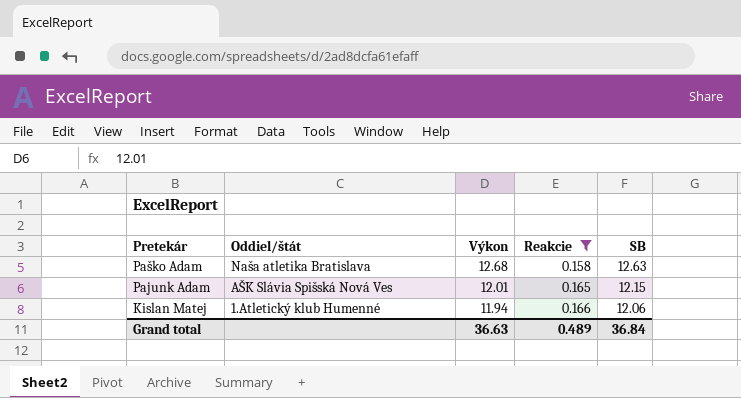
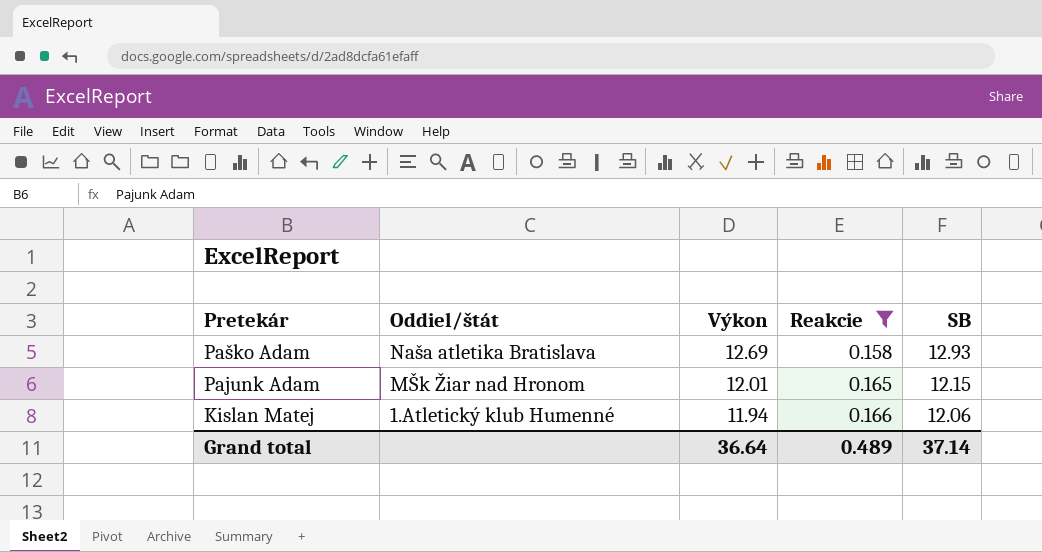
Paško Adam | Výkon: 12.68 -> 12.69
Paško Adam | SB: 12.63 -> 12.93
Pajunk Adam | Oddiel/štát: AŠK Slávia Spišská Nová Ves -> MŠk Žiar nad Hronom
Grand total | Výkon: 36.63 -> 36.64
Grand total | SB: 36.84 -> 37.14

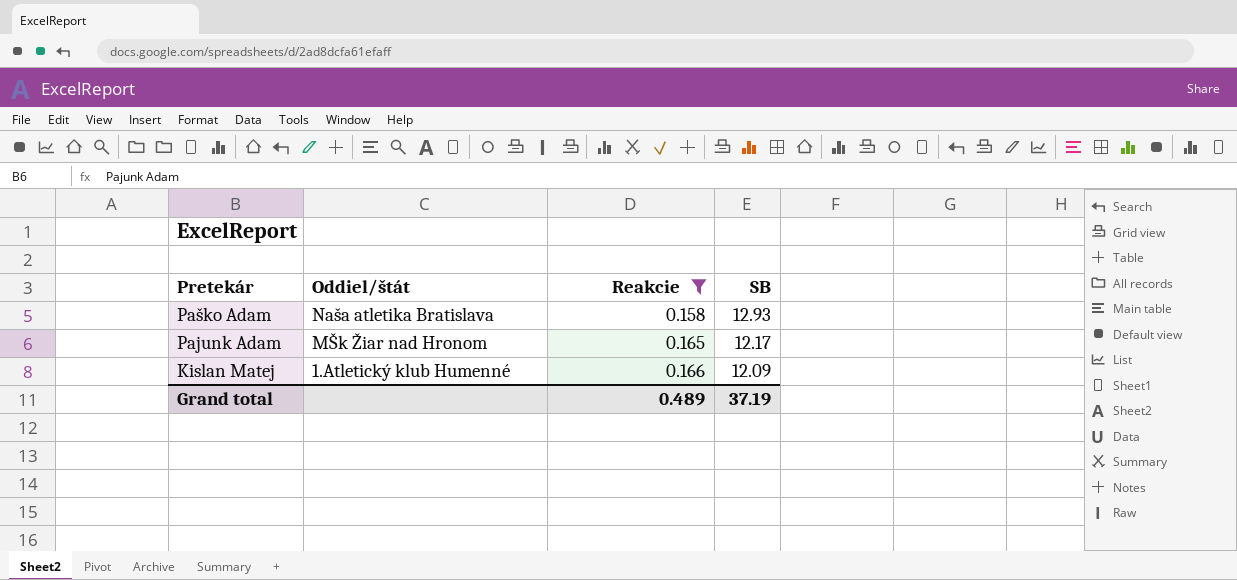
column Výkon | position: 3 -> none
Pajunk Adam | SB: 12.15 -> 12.17
Kislan Matej | SB: 12.06 -> 12.09
Grand total | SB: 37.14 -> 37.19

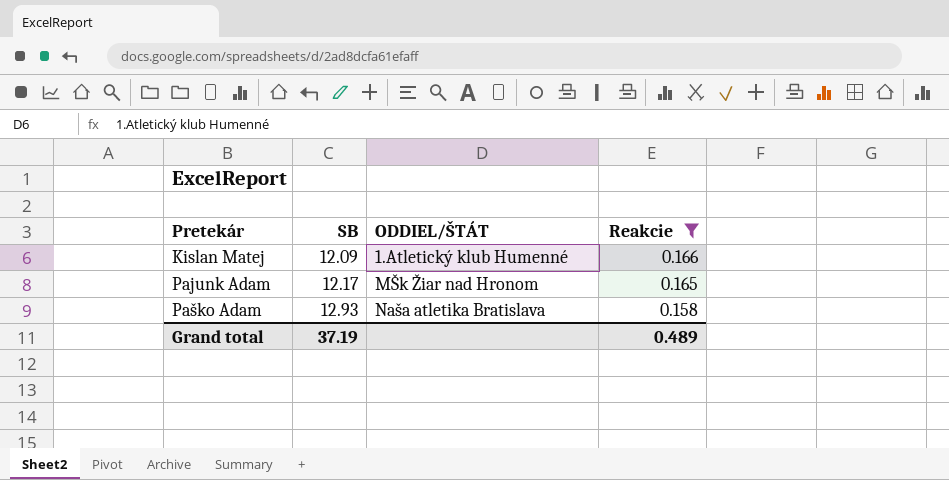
row order: Pretekár descending -> Pretekár ascending
column SB | position: 4 -> 2
column name: Oddiel/štát -> ODDIEL/ŠTÁT

